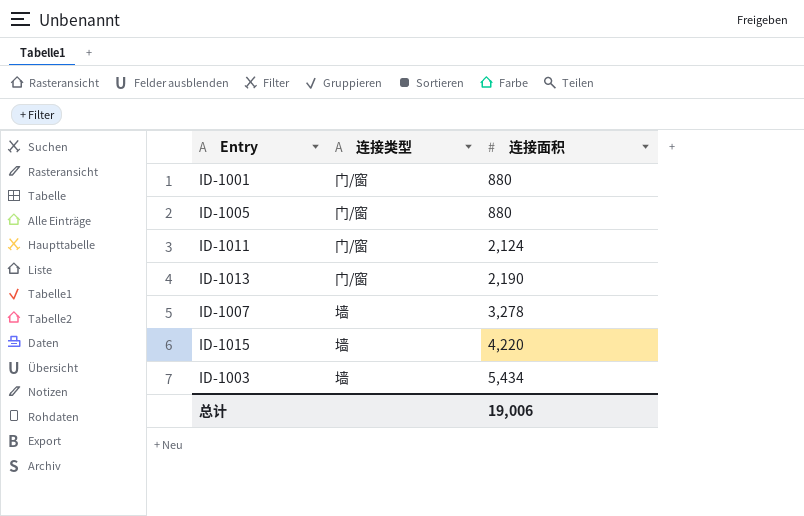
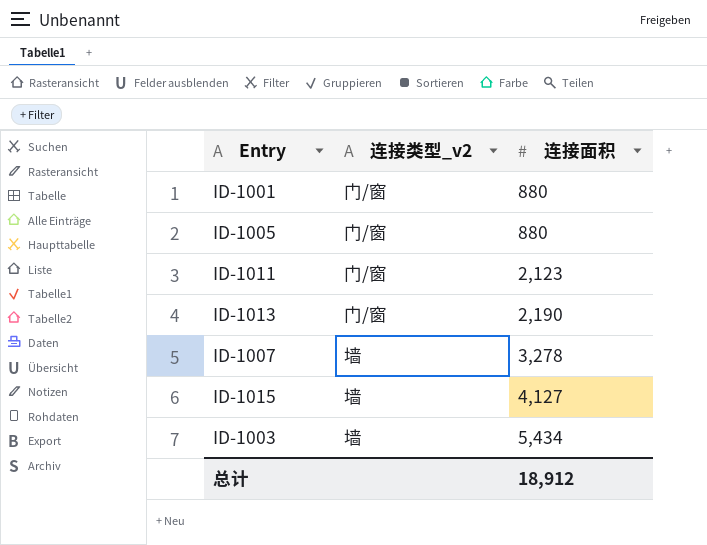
column name: 连接类型 -> 连接类型_v2
ID-1011 | 连接面积: 2,124 -> 2,123
ID-1015 | 连接面积: 4,220 -> 4,127
总计 | 连接面积: 19,006 -> 18,912

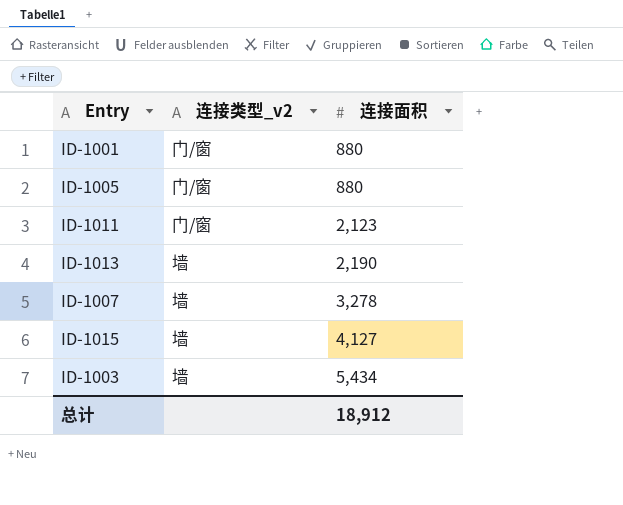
ID-1013 | 连接类型_v2: 门/窗 -> 墙

